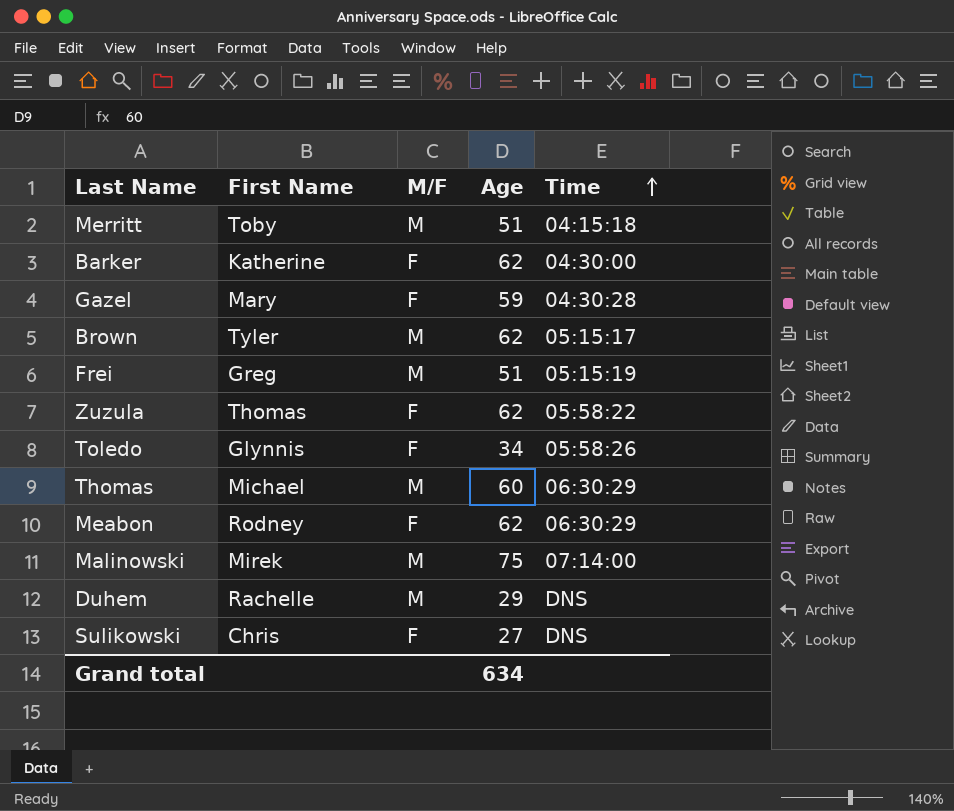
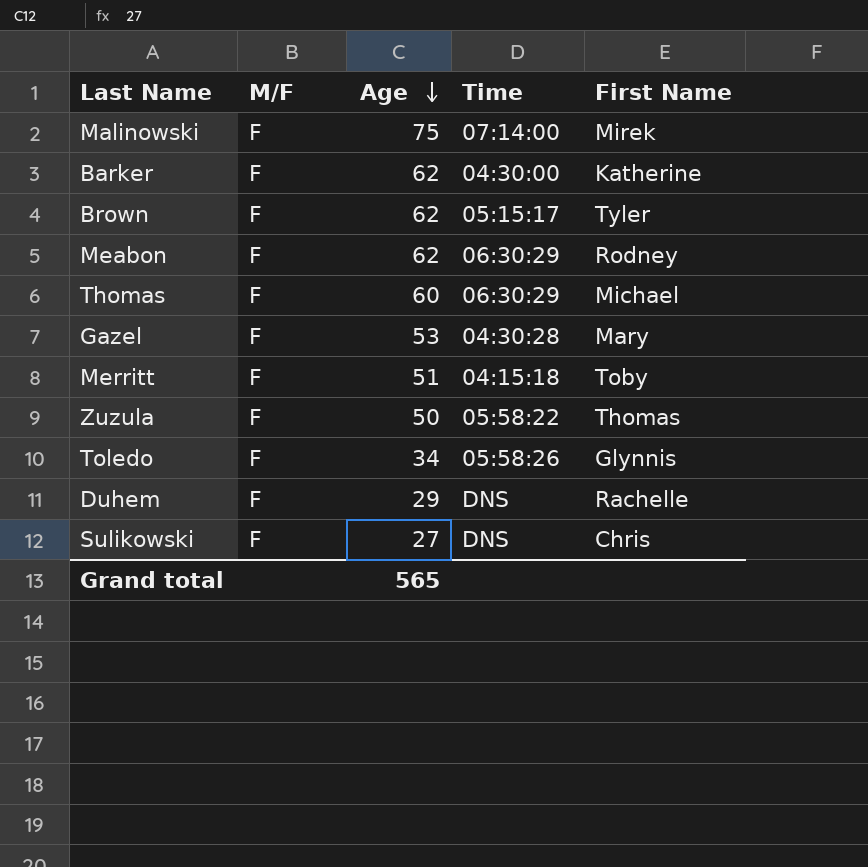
row order: Time ascending -> Age descending
column First Name | position: 2 -> 5
row Frei: Greg | M | 51 | 05:15:19 -> none
Malinowski | M/F: M -> F
Brown | M/F: M -> F
Thomas | M/F: M -> F
Gazel | Age: 59 -> 53
Merritt | M/F: M -> F
Zuzula | Age: 62 -> 50
Duhem | M/F: M -> F
Grand total | Age: 634 -> 565

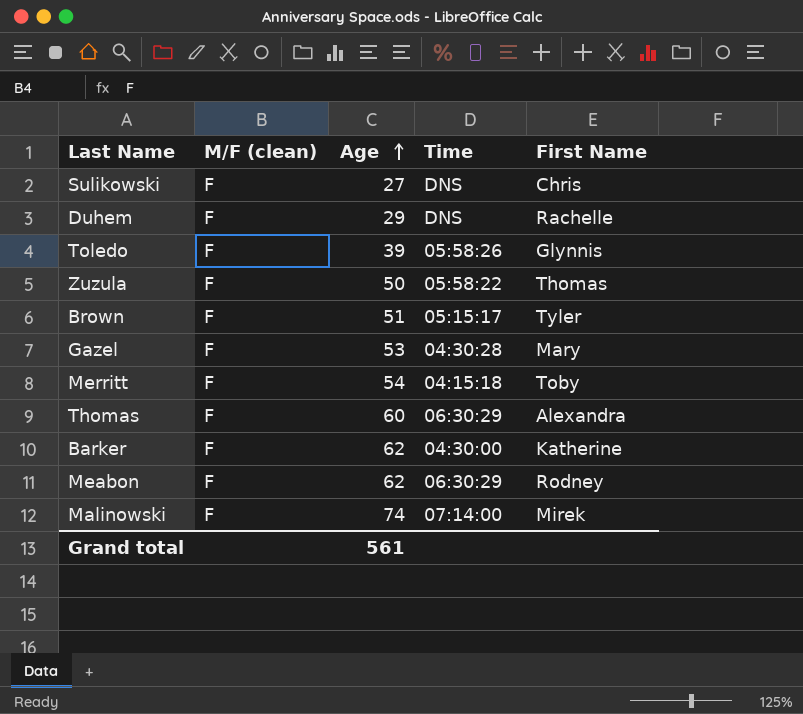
row order: Age descending -> Age ascending
column name: M/F -> M/F (clean)
Toledo | Age: 34 -> 39
Brown | Age: 62 -> 51
Merritt | Age: 51 -> 54
Thomas | First Name: Michael -> Alexandra
Malinowski | Age: 75 -> 74
Grand total | Age: 565 -> 561

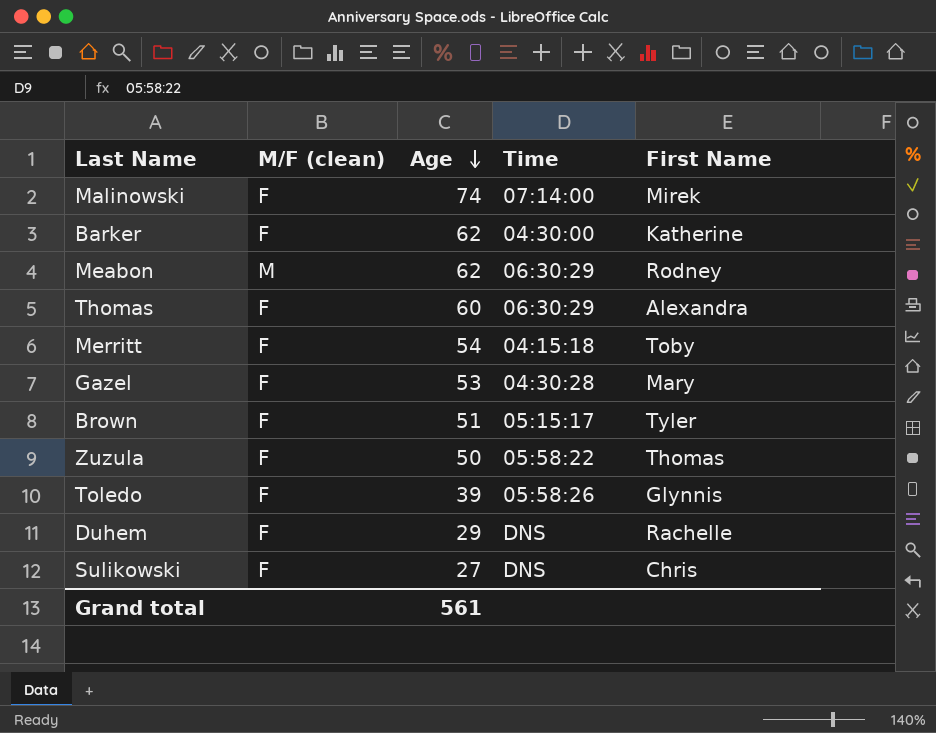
row order: Age ascending -> Age descending
Meabon | M/F (clean): F -> M

